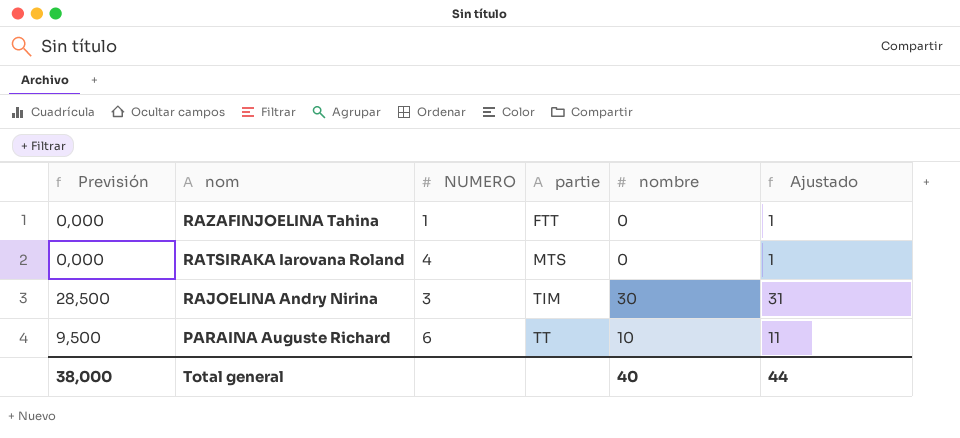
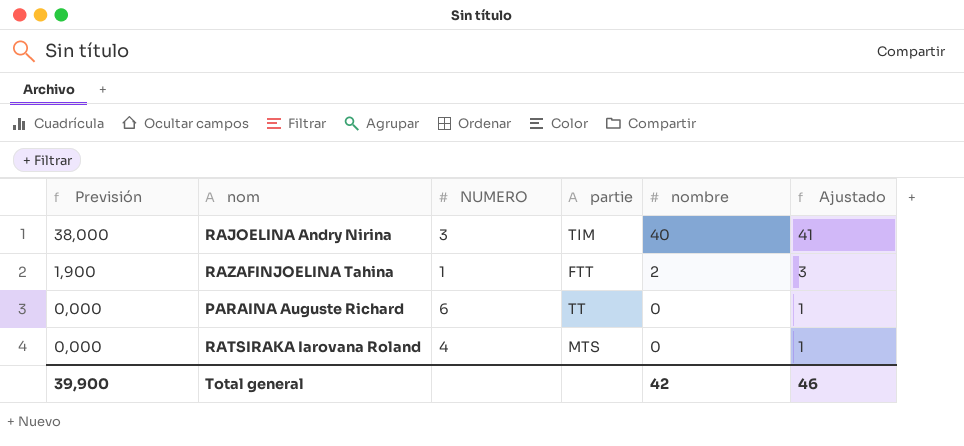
row order: nom descending -> Previsión descending
RAJOELINA Andry Nirina | Previsión: 28,500 -> 38,000
RAJOELINA Andry Nirina | nombre: 30 -> 40
RAJOELINA Andry Nirina | Ajustado: 31 -> 41
RAZAFINJOELINA Tahina | Previsión: 0,000 -> 1,900
RAZAFINJOELINA Tahina | nombre: 0 -> 2
RAZAFINJOELINA Tahina | Ajustado: 1 -> 3
PARAINA Auguste Richard | Previsión: 9,500 -> 0,000
PARAINA Auguste Richard | nombre: 10 -> 0
PARAINA Auguste Richard | Ajustado: 11 -> 1
Total general | Previsión: 38,000 -> 39,900
Total general | nombre: 40 -> 42
Total general | Ajustado: 44 -> 46

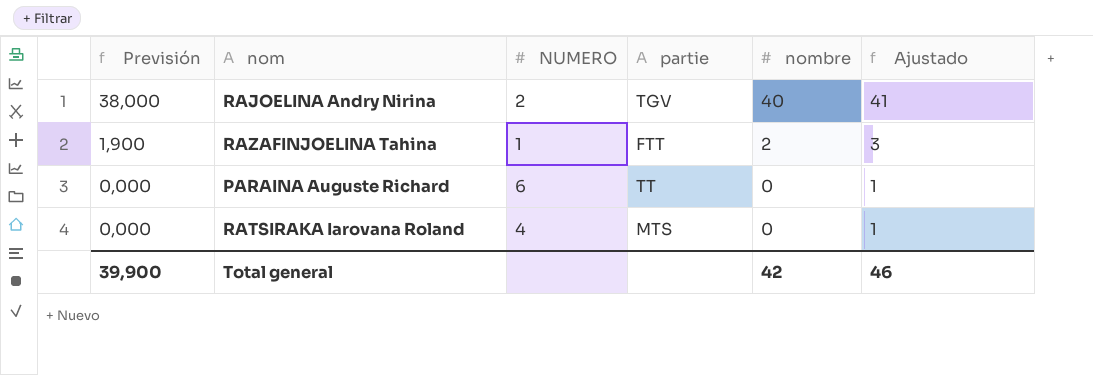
RAJOELINA Andry Nirina | NUMERO: 3 -> 2
RAJOELINA Andry Nirina | partie: TIM -> TGV

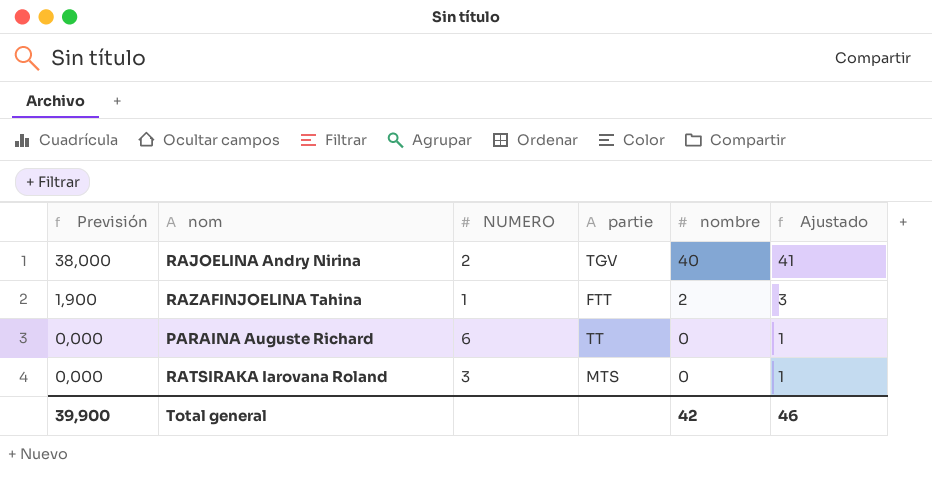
RATSIRAKA Iarovana Roland | NUMERO: 4 -> 3

